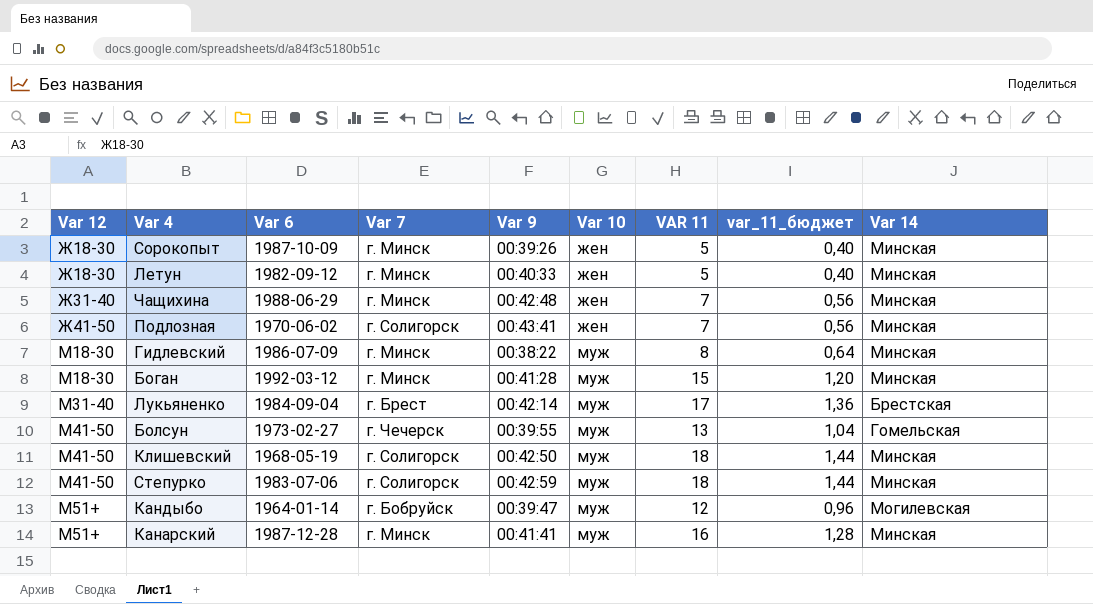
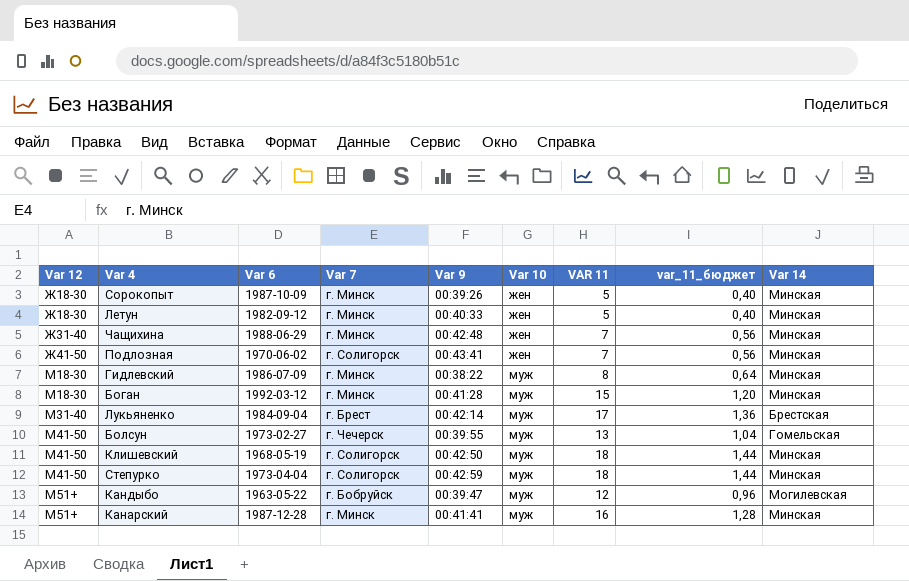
Степурко | Var 6: 1983-07-06 -> 1973-04-04
Кандыбо | Var 6: 1964-01-14 -> 1963-05-22

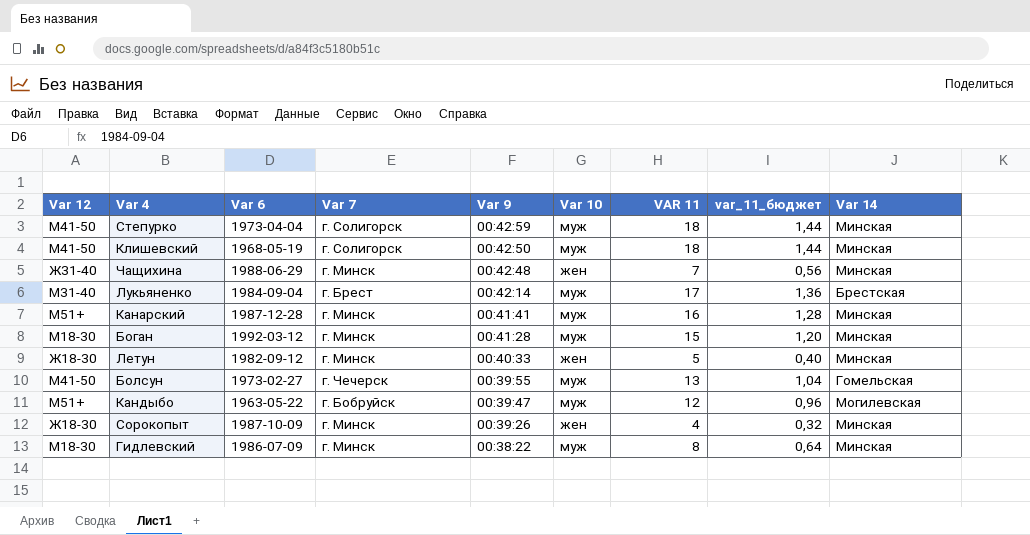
row order: Var 12 ascending -> Var 9 descending
row Подлозная: Ж41-50 | 1970-06-02 | г. Солигорск | 00:43:41 | жен | 7 | 0,56 | Минская -> none
Сорокопыт | VAR 11: 5 -> 4
Сорокопыт | var_11_бюджет: 0,40 -> 0,32

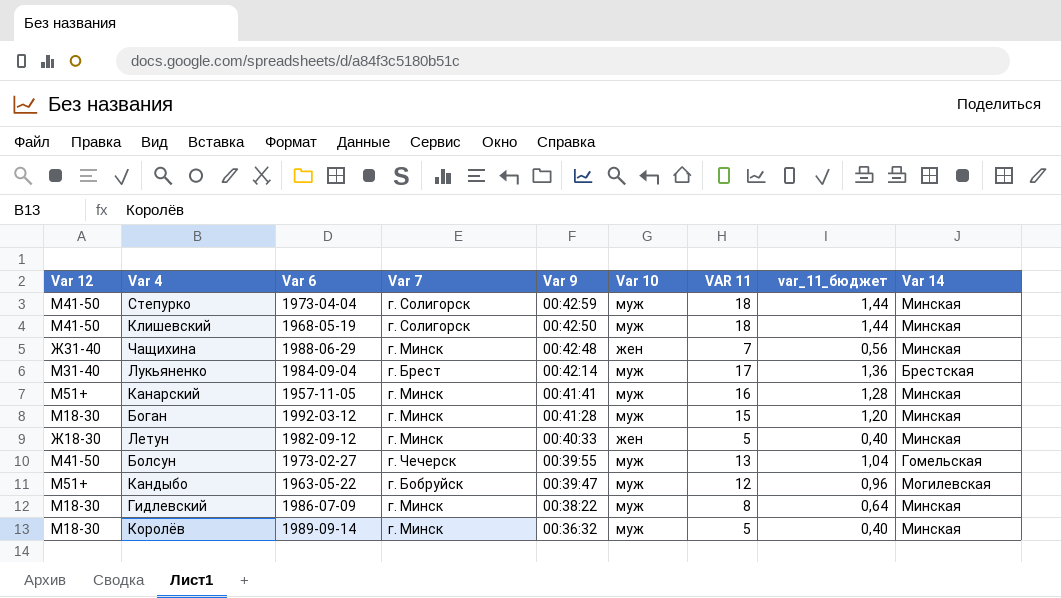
row Сорокопыт: Ж18-30 | 1987-10-09 | г. Минск | 00:39:26 | жен | 4 | 0,32 | Минская -> none
Канарский | Var 6: 1987-12-28 -> 1957-11-05
row Королёв: none -> М18-30 | 1989-09-14 | г. Минск | 00:36:32 | муж | 5 | 0,40 | Минская

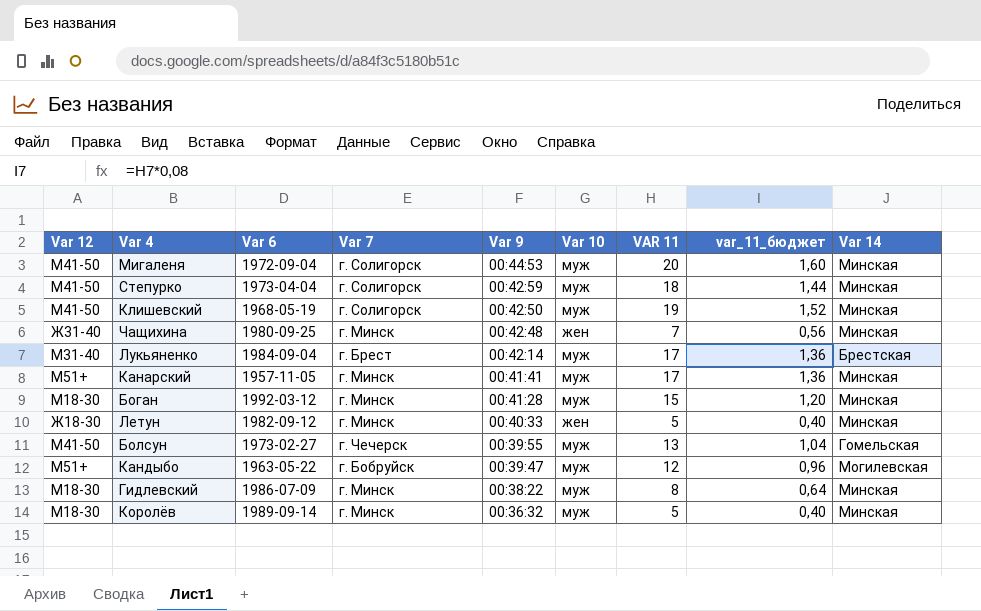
row Мигаленя: none -> М41-50 | 1972-09-04 | г. Солигорск | 00:44:53 | муж | 20 | 1,60 | Минская
Клишевский | VAR 11: 18 -> 19
Клишевский | var_11_бюджет: 1,44 -> 1,52
Чащихина | Var 6: 1988-06-29 -> 1980-09-25
Канарский | VAR 11: 16 -> 17
Канарский | var_11_бюджет: 1,28 -> 1,36

